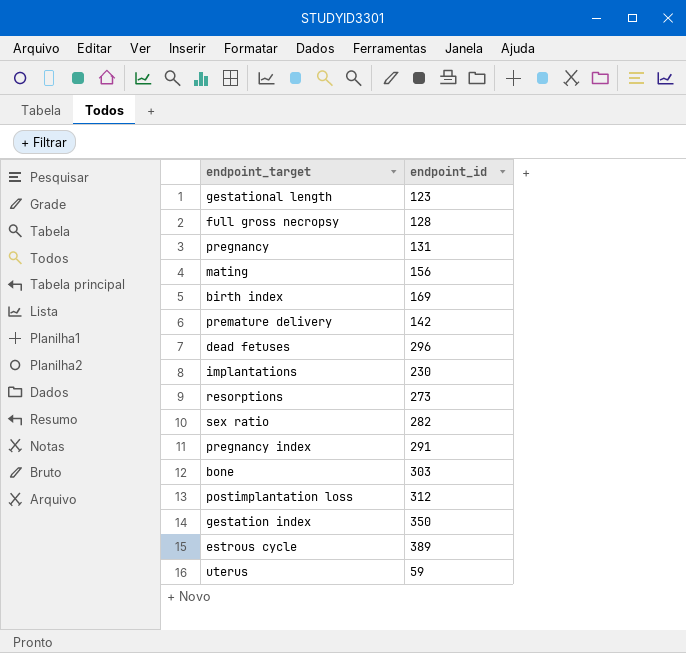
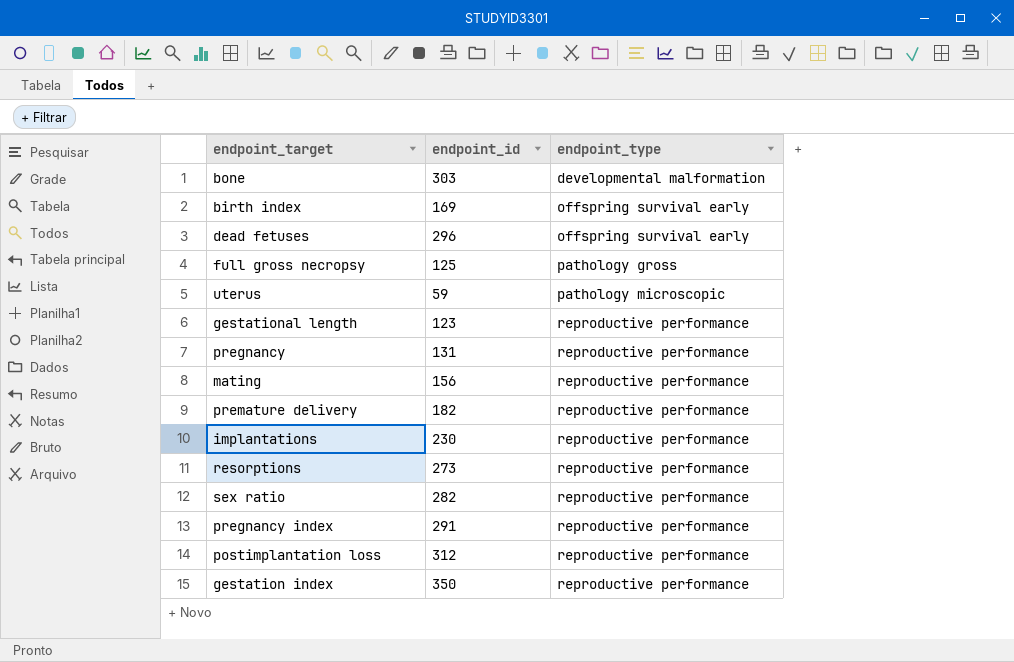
row order: none -> endpoint_type ascending
column endpoint_type | position: none -> 3
row estrous cycle: 389 -> none
full gross necropsy | endpoint_id: 128 -> 125
premature delivery | endpoint_id: 142 -> 182

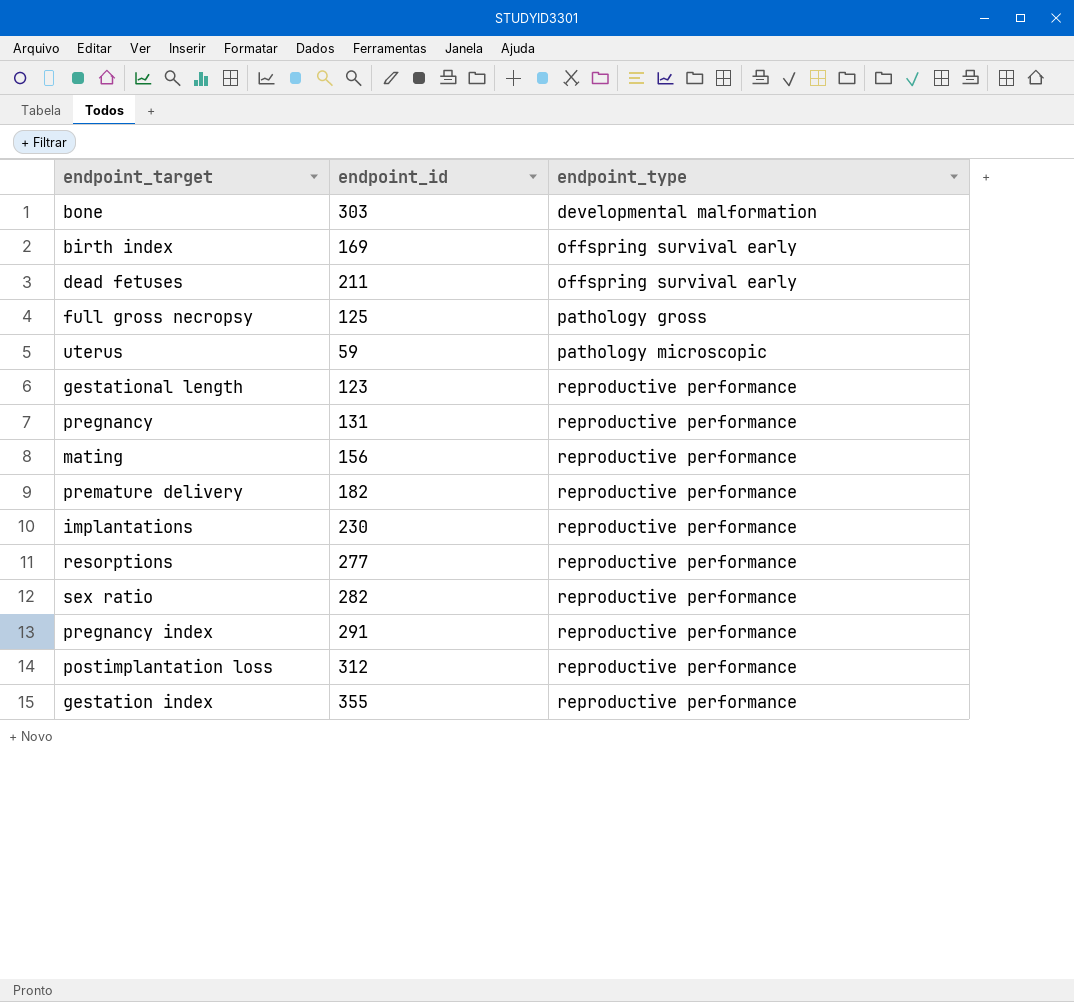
dead fetuses | endpoint_id: 296 -> 211
resorptions | endpoint_id: 273 -> 277
gestation index | endpoint_id: 350 -> 355

